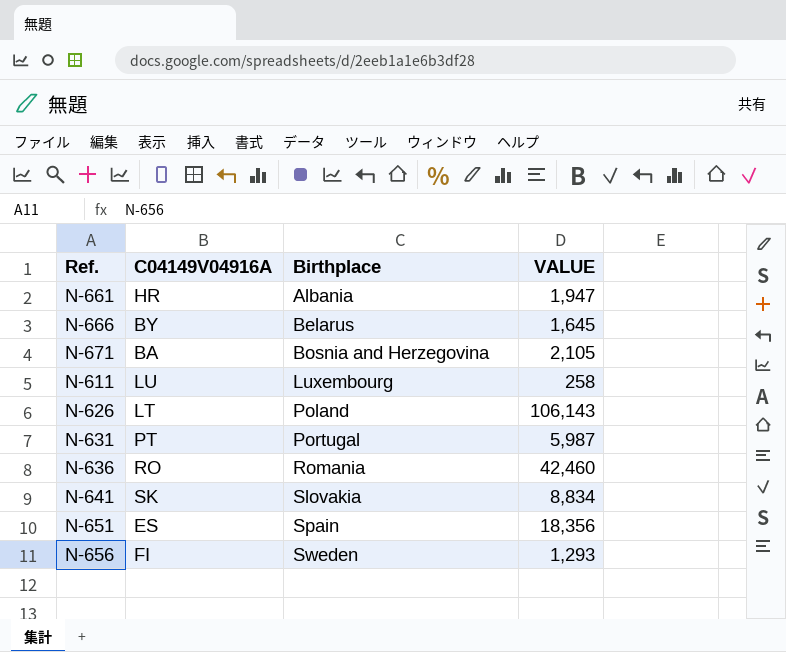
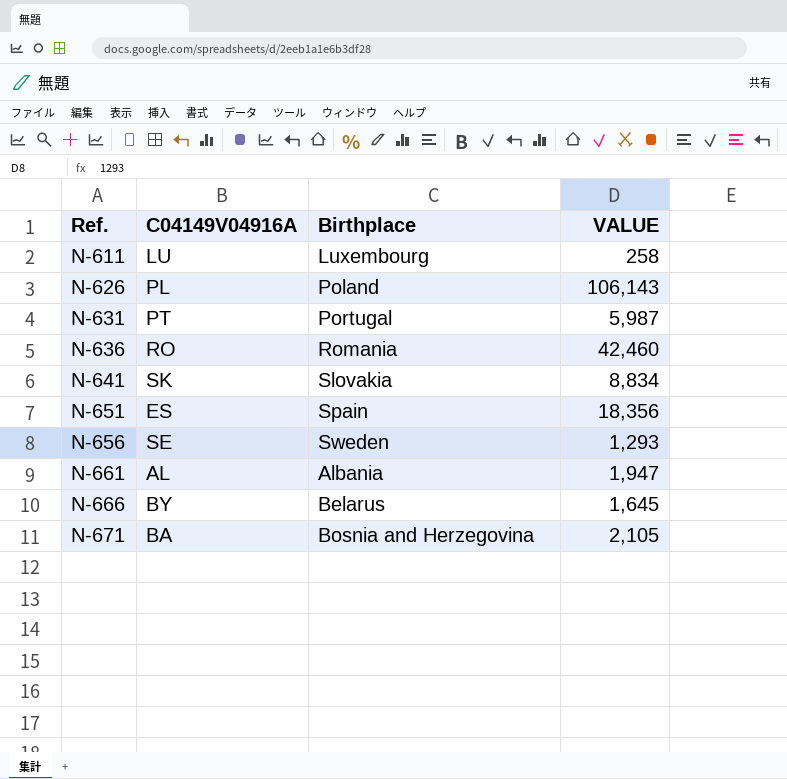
row order: Birthplace ascending -> Ref. ascending
N-626 | C04149V04916A: LT -> PL
N-656 | C04149V04916A: FI -> SE
N-661 | C04149V04916A: HR -> AL

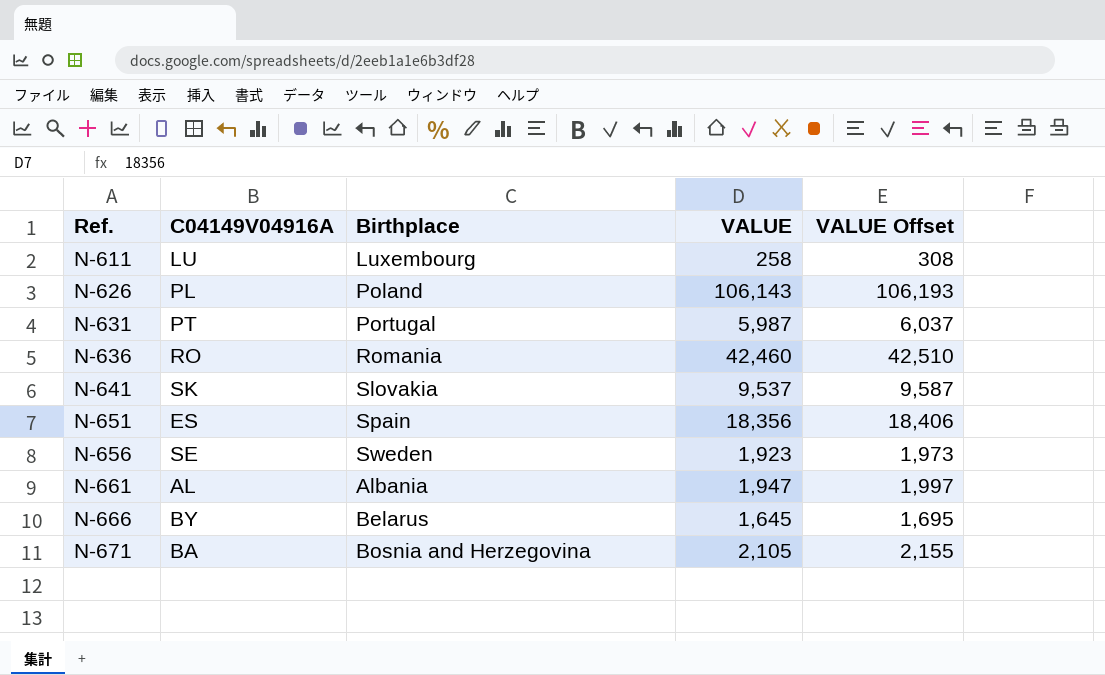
column VALUE Offset | formula: none -> [VALUE] + 50
N-641 | VALUE: 8,834 -> 9,537
N-656 | VALUE: 1,293 -> 1,923

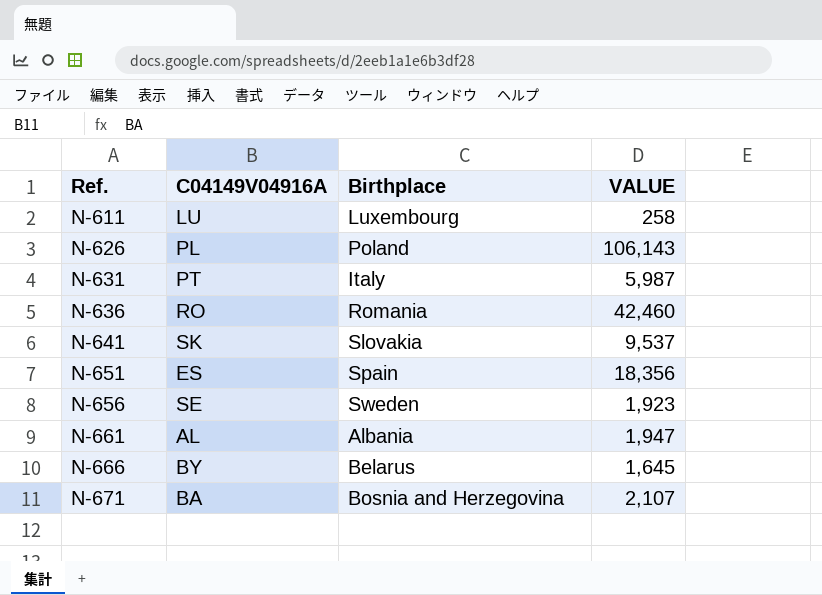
column VALUE Offset | formula: [VALUE] + 50 -> none
N-631 | Birthplace: Portugal -> Italy
N-671 | VALUE: 2,105 -> 2,107

